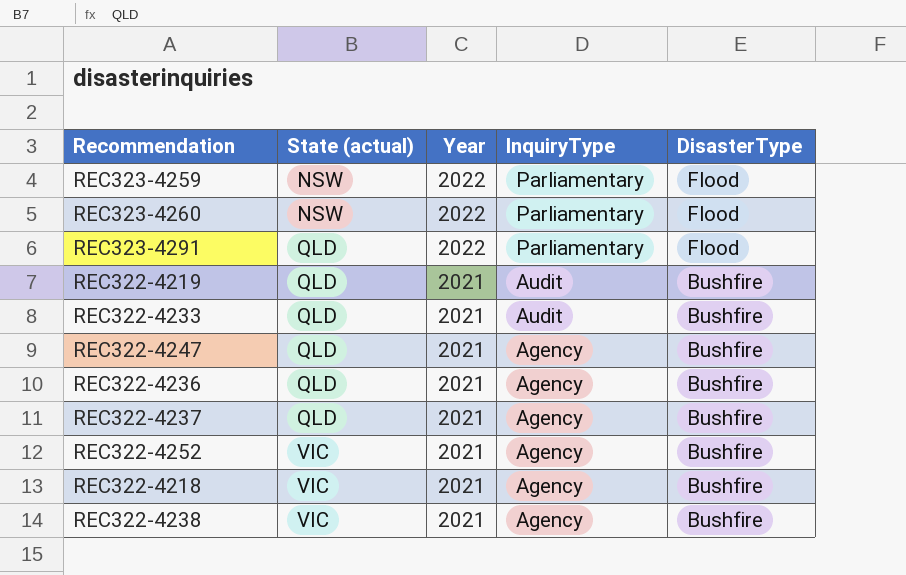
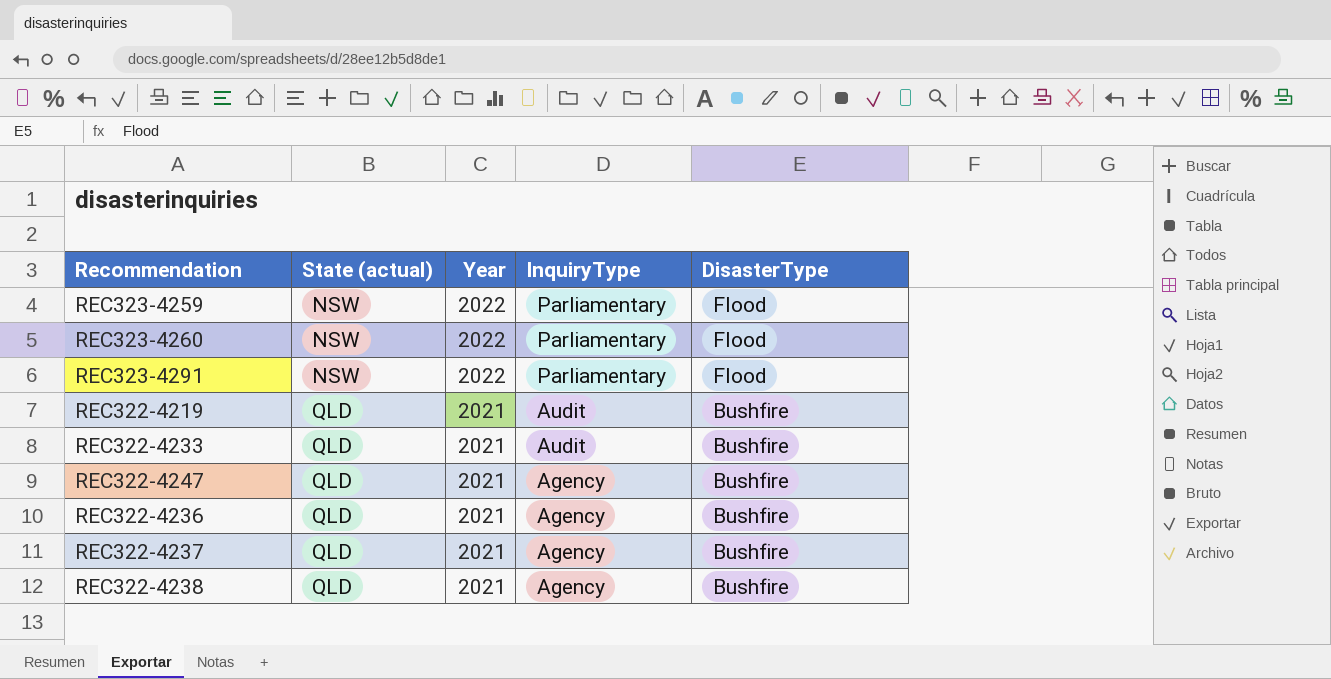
row REC322-4252: VIC | 2021 | Agency | Bushfire -> none
row REC322-4218: VIC | 2021 | Agency | Bushfire -> none
REC323-4291 | State (actual): QLD -> NSW
REC322-4238 | State (actual): VIC -> QLD

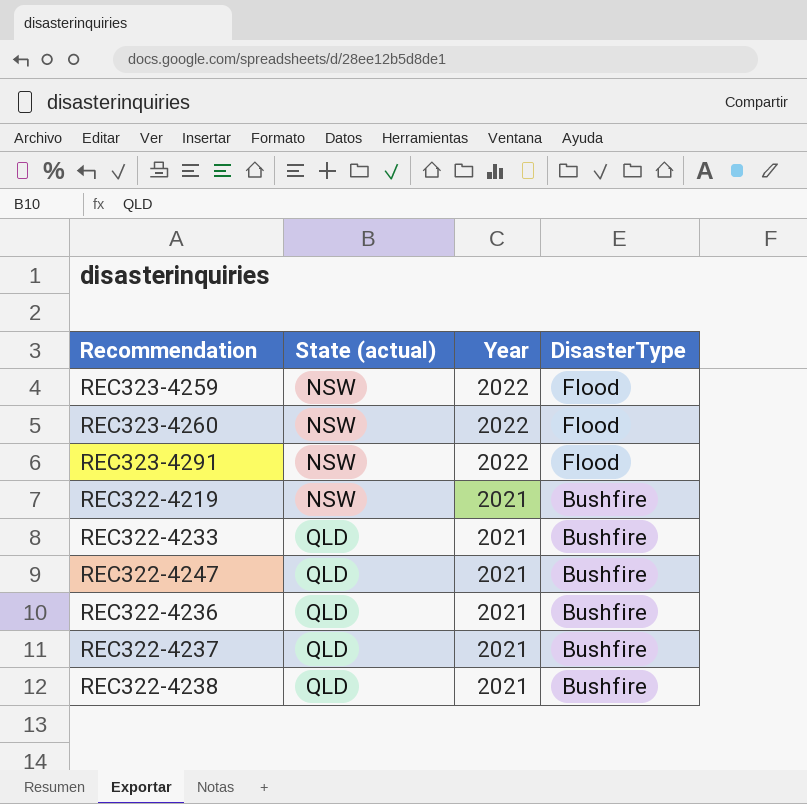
column InquiryType | position: 4 -> none
REC322-4219 | State (actual): QLD -> NSW

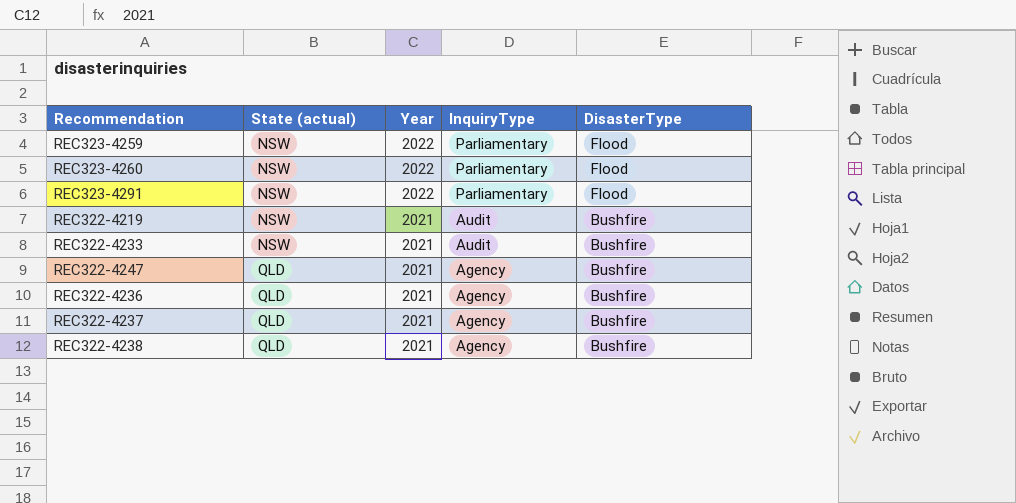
column InquiryType | position: none -> 4
REC322-4233 | State (actual): QLD -> NSW

